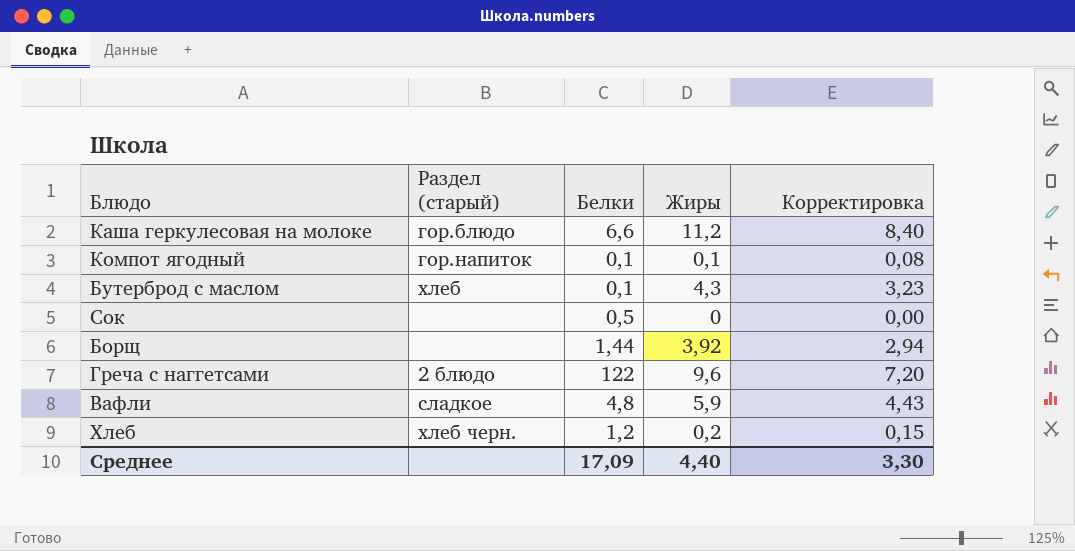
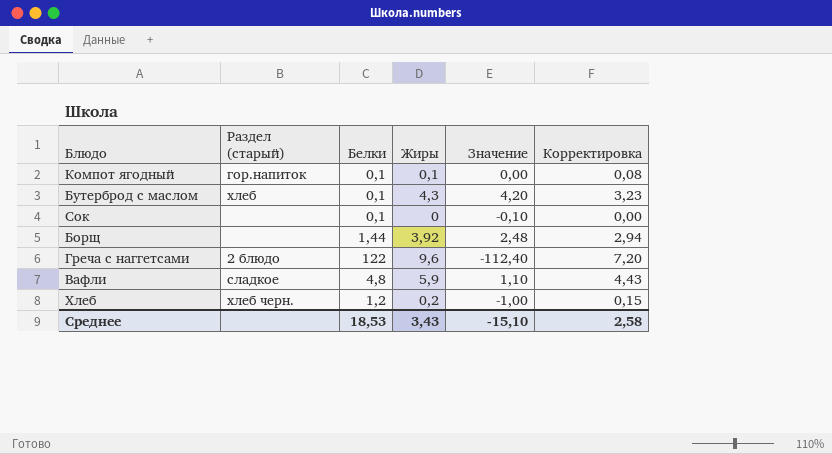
column Значение | formula: none -> [Жиры] - [Белки]
row Каша геркулесовая на молоке: гор.блюдо | 6,6 | 11,2 | 8,40 -> none
Сок | Белки: 0,5 -> 0,1
Среднее | Белки: 17,09 -> 18,53
Среднее | Жиры: 4,40 -> 3,43
Среднее | Корректировка: 3,30 -> 2,58

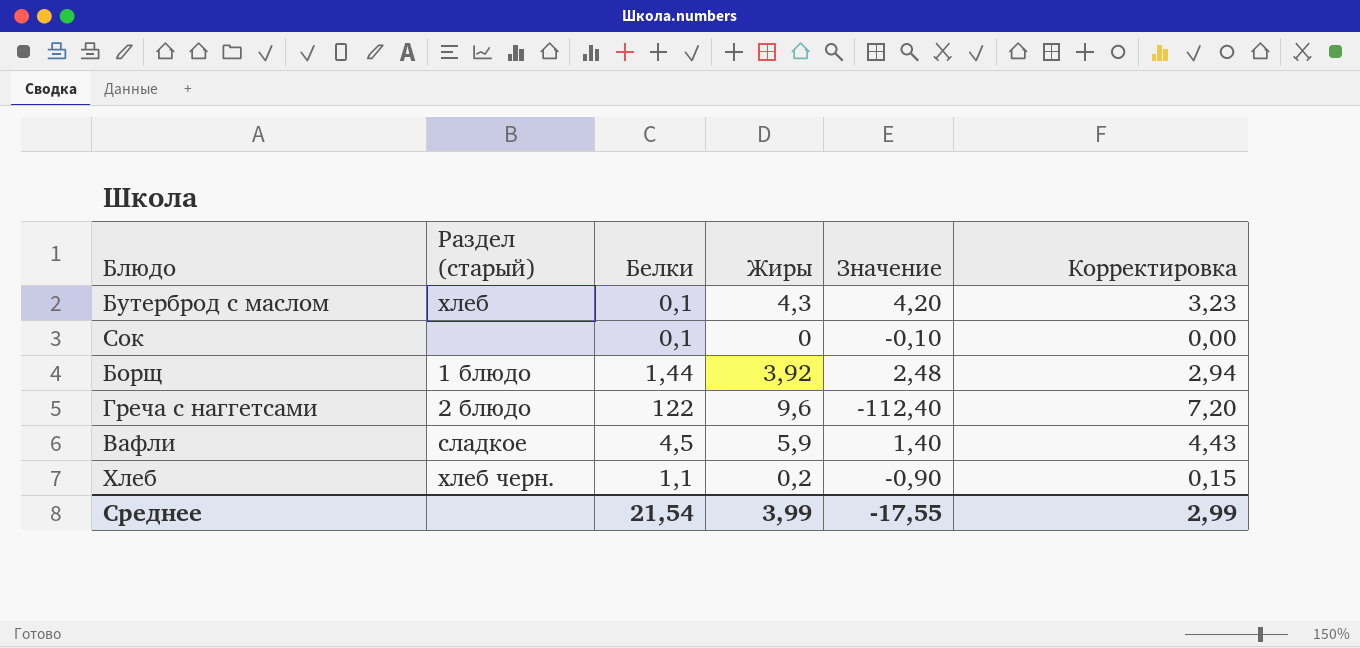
row Компот ягодный: гор.напиток | 0,1 | 0,1 | 0,00 | 0,08 -> none
Борщ | Раздел (старый): none -> 1 блюдо
Вафли | Белки: 4,8 -> 4,5
Вафли | Значение: 1,10 -> 1,40
Хлеб | Белки: 1,2 -> 1,1
Хлеб | Значение: -1,00 -> -0,90
Среднее | Белки: 18,53 -> 21,54
Среднее | Жиры: 3,43 -> 3,99
Среднее | Значение: -15,10 -> -17,55
Среднее | Корректировка: 2,58 -> 2,99

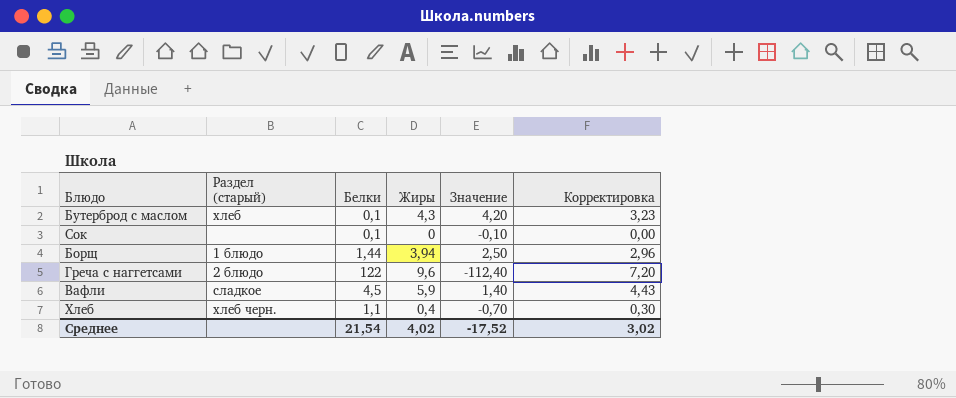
Борщ | Жиры: 3,92 -> 3,94
Борщ | Значение: 2,48 -> 2,50
Борщ | Корректировка: 2,94 -> 2,96
Хлеб | Жиры: 0,2 -> 0,4
Хлеб | Значение: -0,90 -> -0,70
Хлеб | Корректировка: 0,15 -> 0,30
Среднее | Жиры: 3,99 -> 4,02
Среднее | Значение: -17,55 -> -17,52
Среднее | Корректировка: 2,99 -> 3,02

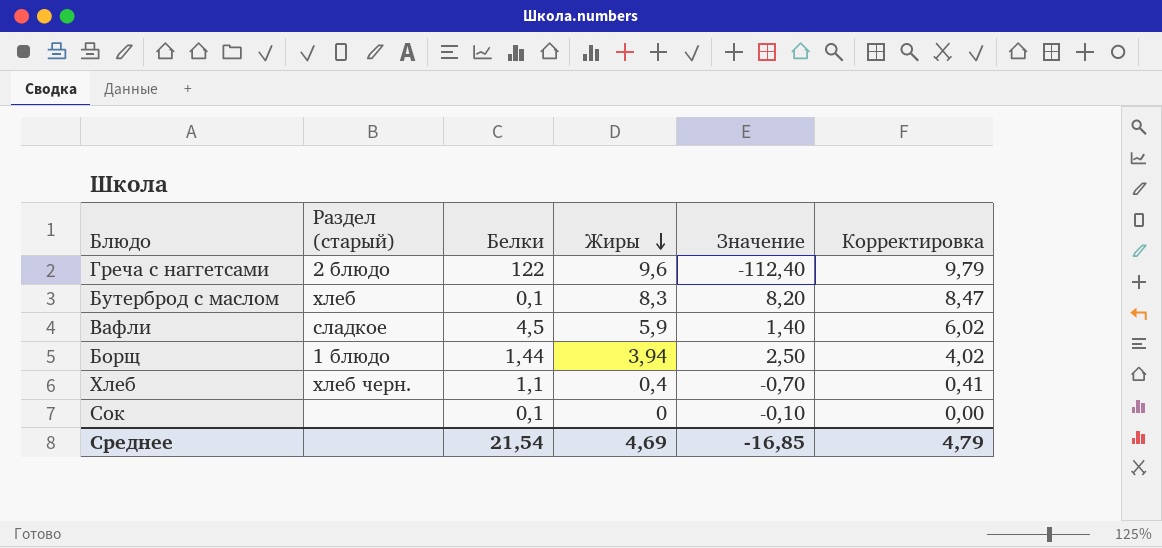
row order: none -> Жиры descending
column Корректировка | formula: [Жиры] * 0,75 -> [Жиры] * 1,02
Бутерброд с маслом | Жиры: 4,3 -> 8,3
Бутерброд с маслом | Значение: 4,20 -> 8,20
Среднее | Жиры: 4,02 -> 4,69
Среднее | Значение: -17,52 -> -16,85
Среднее | Корректировка: 3,02 -> 4,79

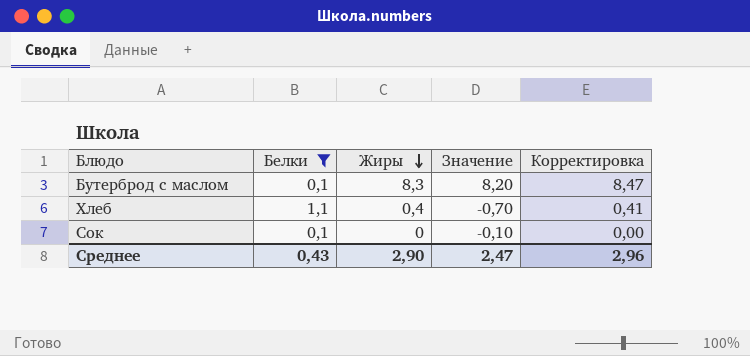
filter: none -> Белки <= 1,1
column Раздел (старый) | position: 2 -> none
Среднее | Белки: 21,54 -> 0,43
Среднее | Жиры: 4,69 -> 2,90
Среднее | Значение: -16,85 -> 2,47
Среднее | Корректировка: 4,79 -> 2,96

